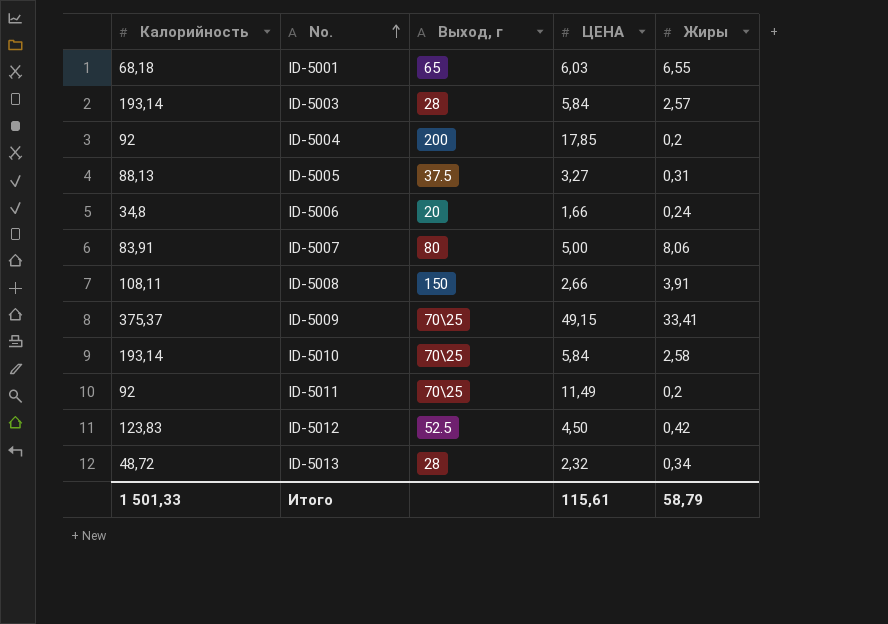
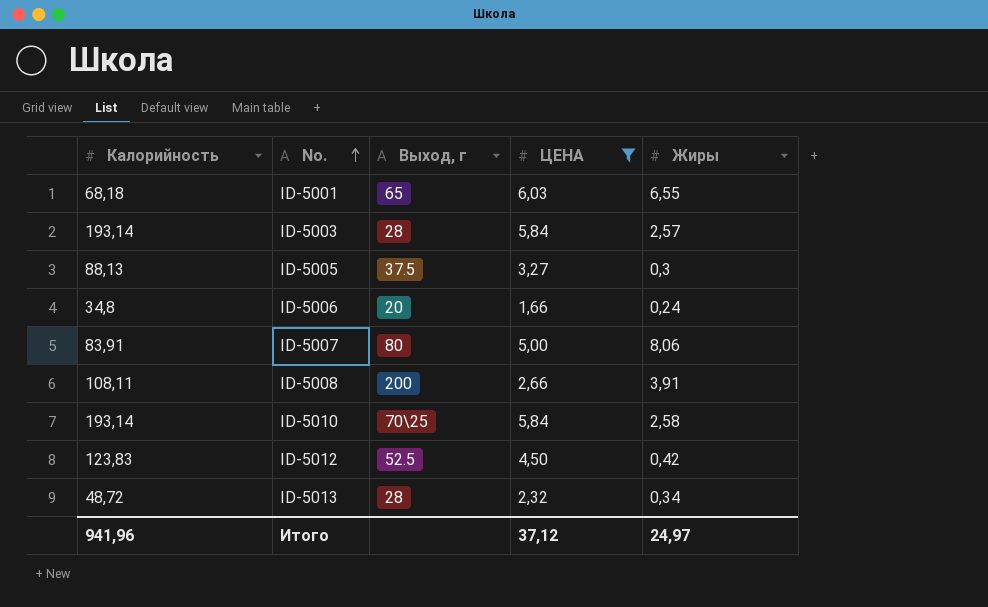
filter: none -> ЦЕНА <= 6,03
ID-5005 | Жиры: 0,31 -> 0,3
ID-5008 | Выход, г: 150 -> 200
Итого | Калорийность: 1 501,33 -> 941,96
Итого | ЦЕНА: 115,61 -> 37,12
Итого | Жиры: 58,79 -> 24,97

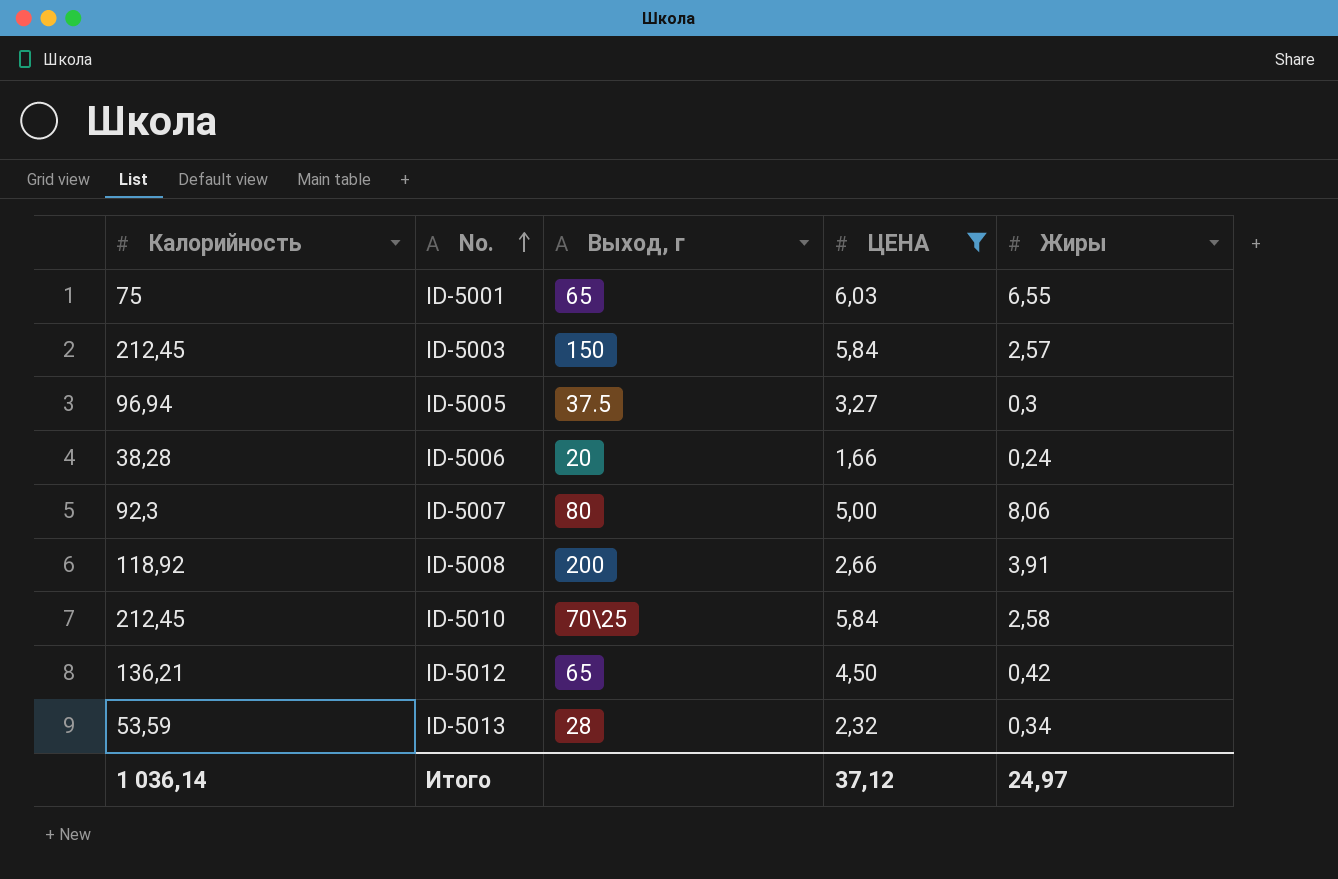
ID-5001 | Калорийность: 68,18 -> 75
ID-5003 | Калорийность: 193,14 -> 212,45
ID-5003 | Выход, г: 28 -> 150
ID-5005 | Калорийность: 88,13 -> 96,94
ID-5006 | Калорийность: 34,8 -> 38,28
ID-5007 | Калорийность: 83,91 -> 92,3
ID-5008 | Калорийность: 108,11 -> 118,92
ID-5010 | Калорийность: 193,14 -> 212,45
ID-5012 | Калорийность: 123,83 -> 136,21
ID-5012 | Выход, г: 52.5 -> 65
ID-5013 | Калорийность: 48,72 -> 53,59
Итого | Калорийность: 941,96 -> 1 036,14

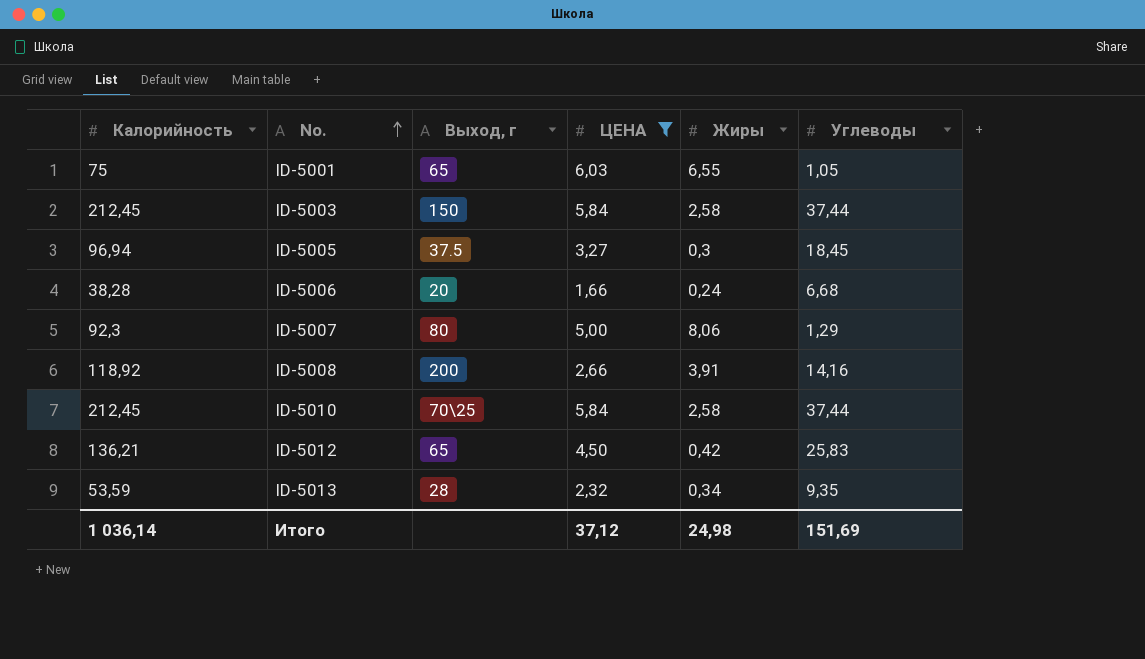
column Углеводы | position: none -> 6
ID-5003 | Жиры: 2,57 -> 2,58
Итого | Жиры: 24,97 -> 24,98

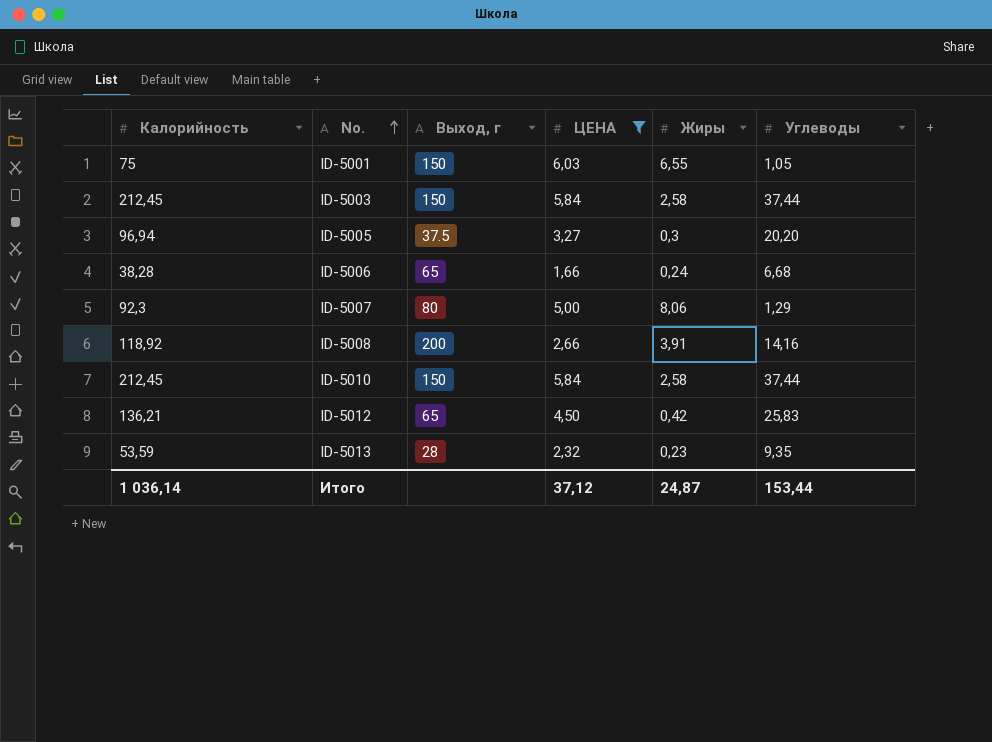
ID-5001 | Выход, г: 65 -> 150
ID-5005 | Углеводы: 18,45 -> 20,20
ID-5006 | Выход, г: 20 -> 65
ID-5010 | Выход, г: 70\25 -> 150
ID-5013 | Жиры: 0,34 -> 0,23
Итого | Жиры: 24,98 -> 24,87
Итого | Углеводы: 151,69 -> 153,44

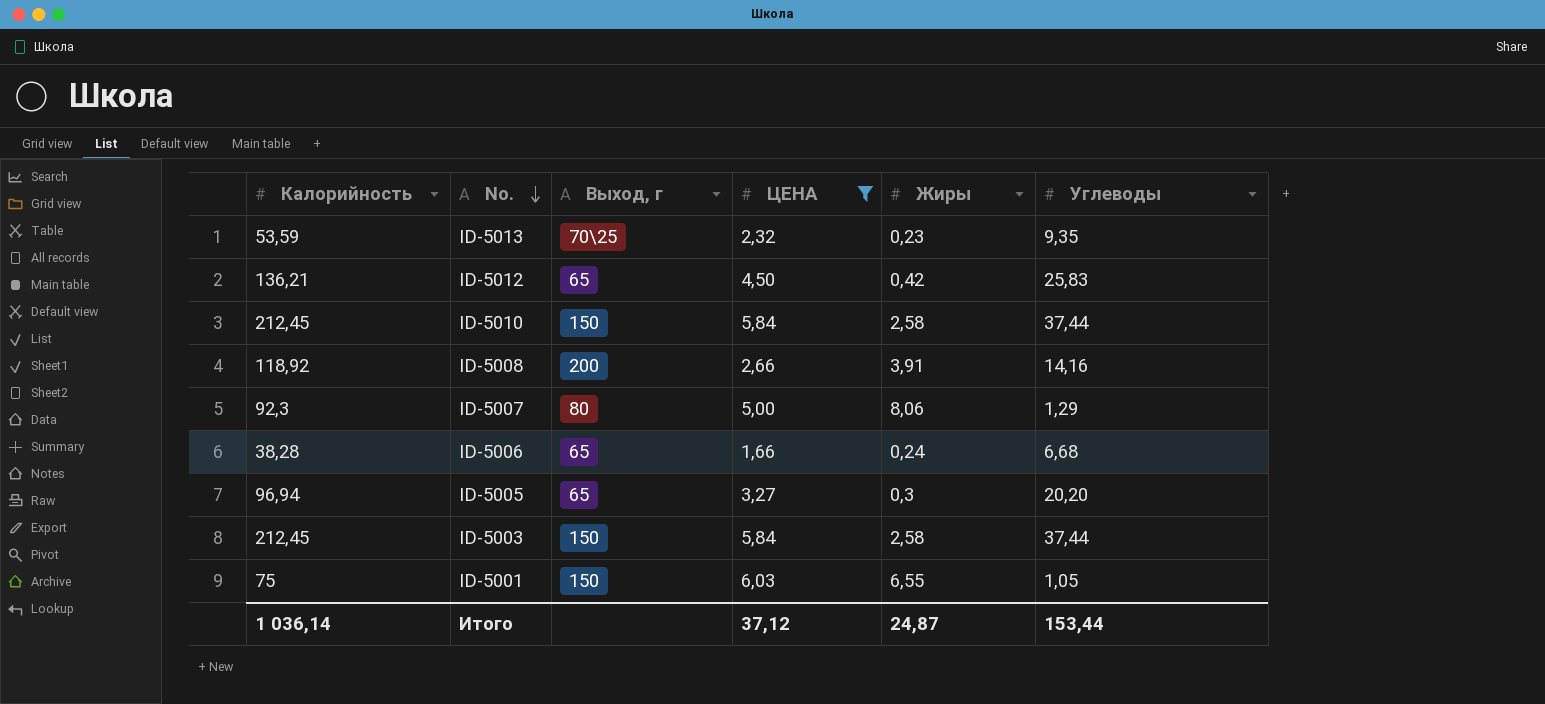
row order: No. ascending -> No. descending
ID-5013 | Выход, г: 28 -> 70\25
ID-5005 | Выход, г: 37.5 -> 65

